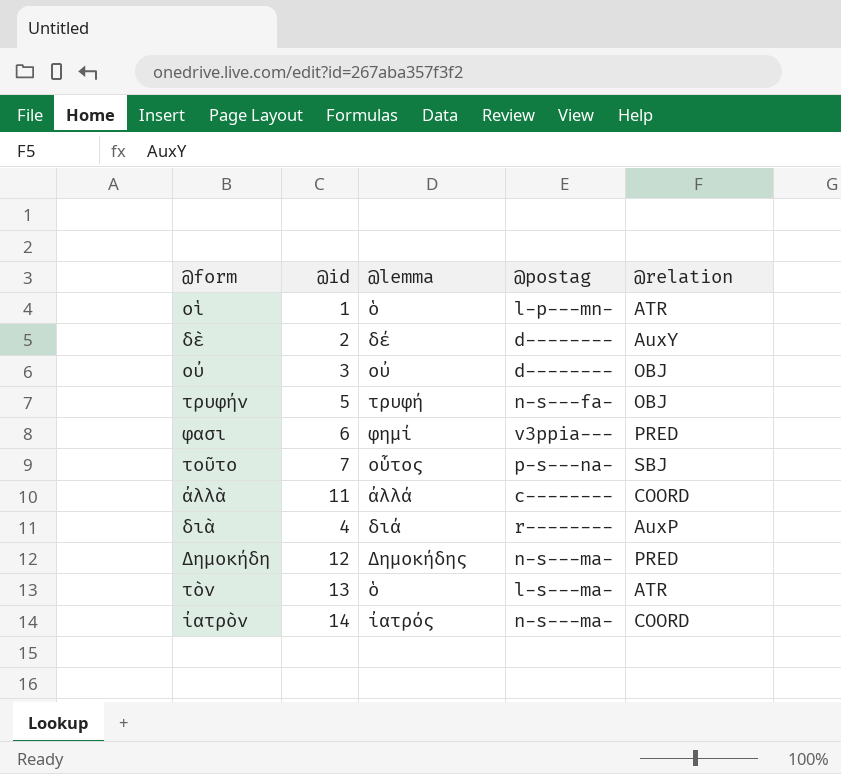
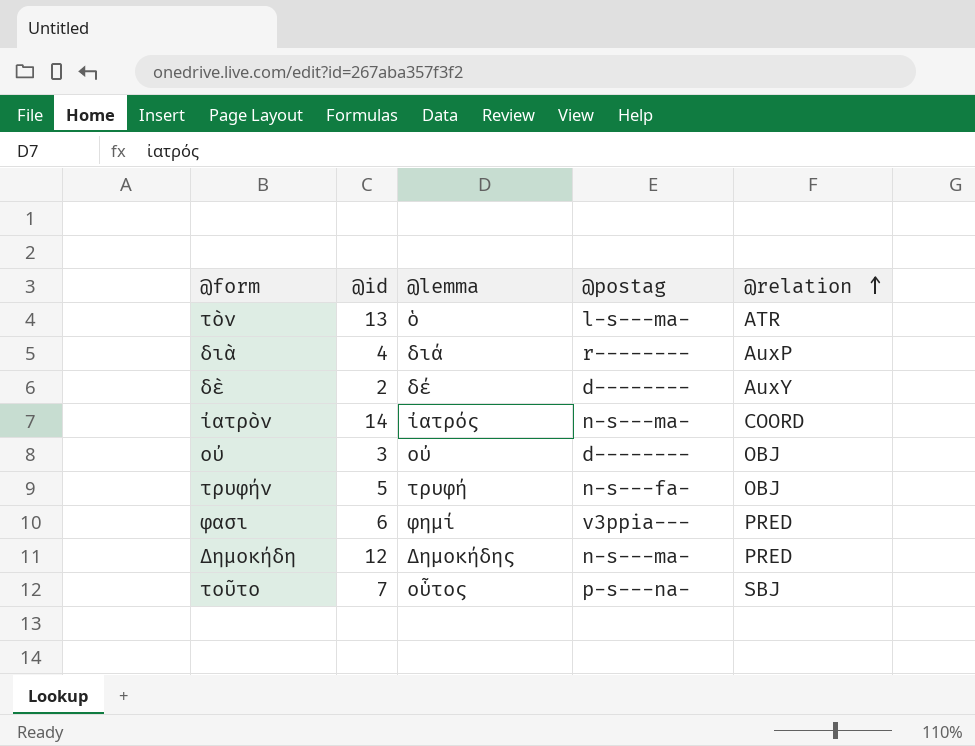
row order: none -> @relation ascending
row οἱ: 1 | ὁ | l-p---mn- | ATR -> none
row ἀλλὰ: 11 | ἀλλά | c-------- | COORD -> none

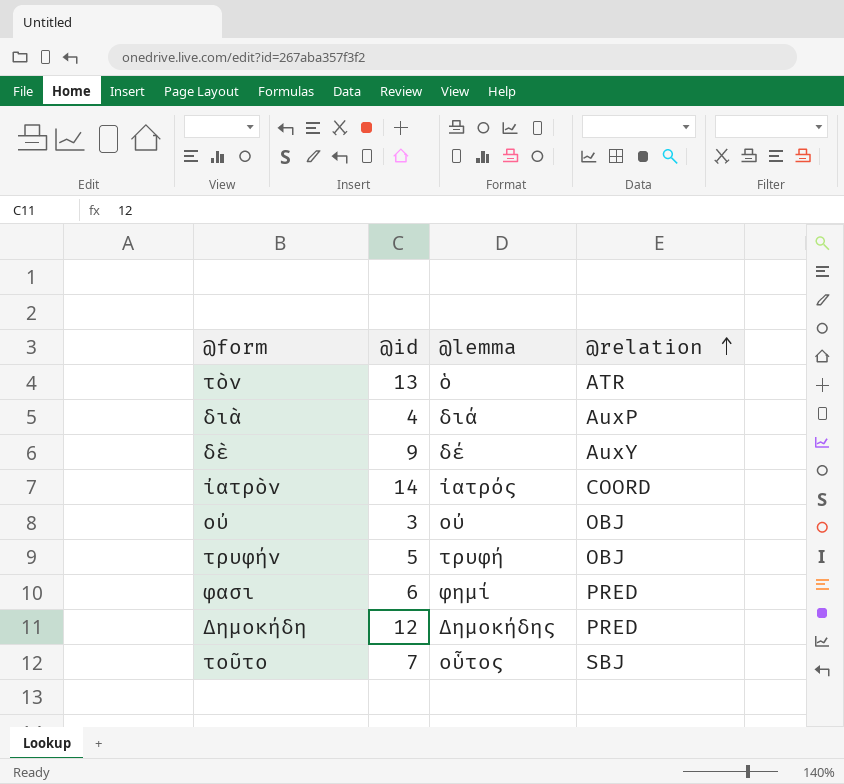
column @postag | position: 4 -> none
δὲ | @id: 2 -> 9

